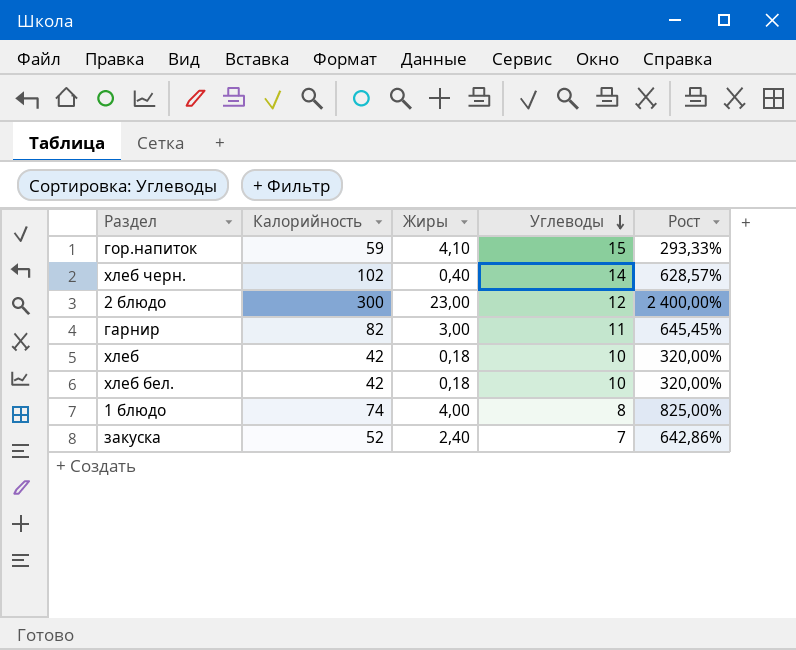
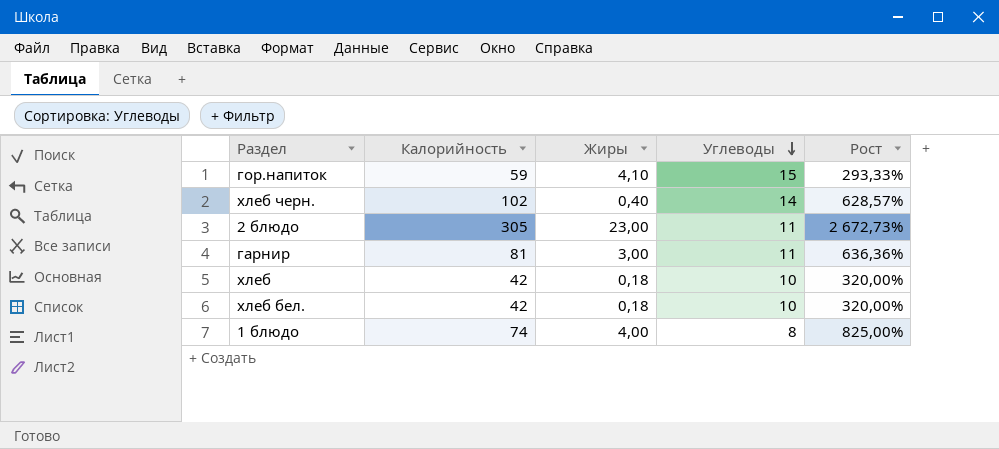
row закуска: 52 | 2,40 | 7 | 642,86% -> none
2 блюдо | Калорийность: 300 -> 305
2 блюдо | Углеводы: 12 -> 11
2 блюдо | Рост: 2 400,00% -> 2 672,73%
гарнир | Калорийность: 82 -> 81
гарнир | Рост: 645,45% -> 636,36%

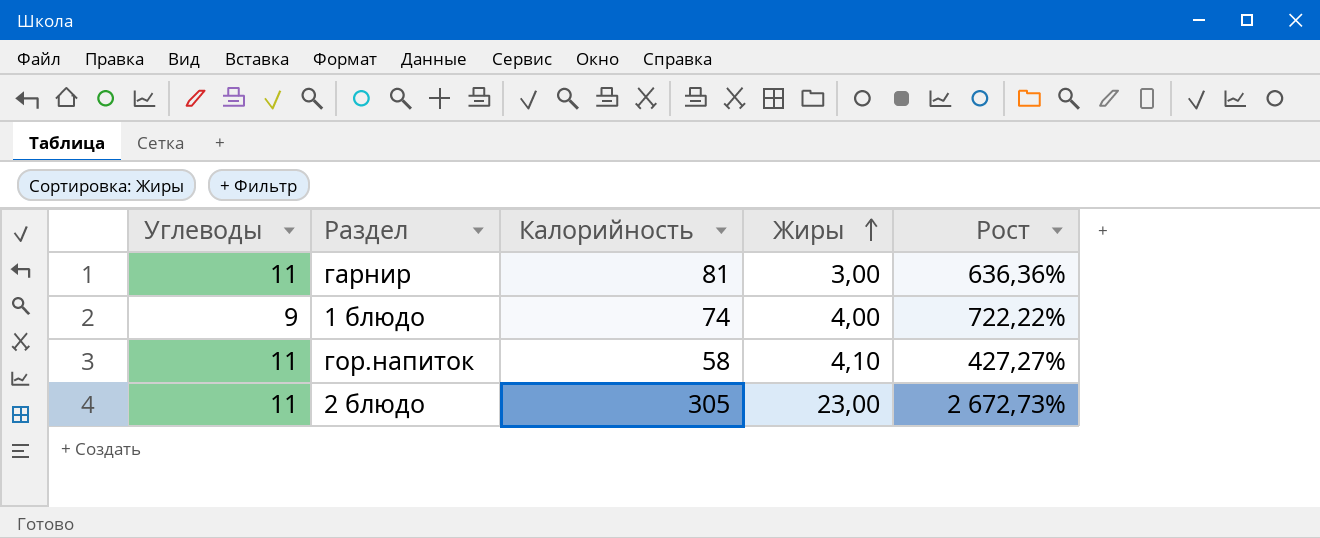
row order: Углеводы descending -> Жиры ascending
column Углеводы | position: 4 -> 1
row хлеб черн.: 102 | 0,40 | 14 | 628,57% -> none
row хлеб: 42 | 0,18 | 10 | 320,00% -> none
row хлеб бел.: 42 | 0,18 | 10 | 320,00% -> none
1 блюдо | Углеводы: 8 -> 9
1 блюдо | Рост: 825,00% -> 722,22%
гор.напиток | Углеводы: 15 -> 11
гор.напиток | Калорийность: 59 -> 58
гор.напиток | Рост: 293,33% -> 427,27%

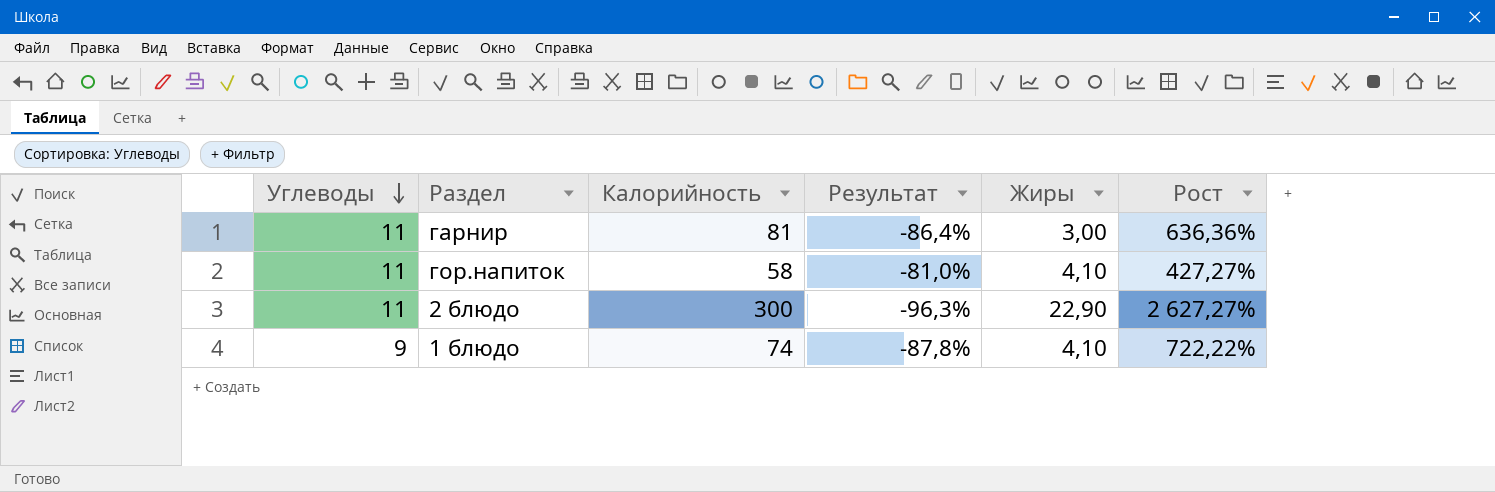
row order: Жиры ascending -> Углеводы descending
column Результат | formula: none -> ([Углеводы] - [Калорийность]) / [Калорийность]
2 блюдо | Калорийность: 305 -> 300
2 блюдо | Жиры: 23,00 -> 22,90
2 блюдо | Рост: 2 672,73% -> 2 627,27%
1 блюдо | Жиры: 4,00 -> 4,10

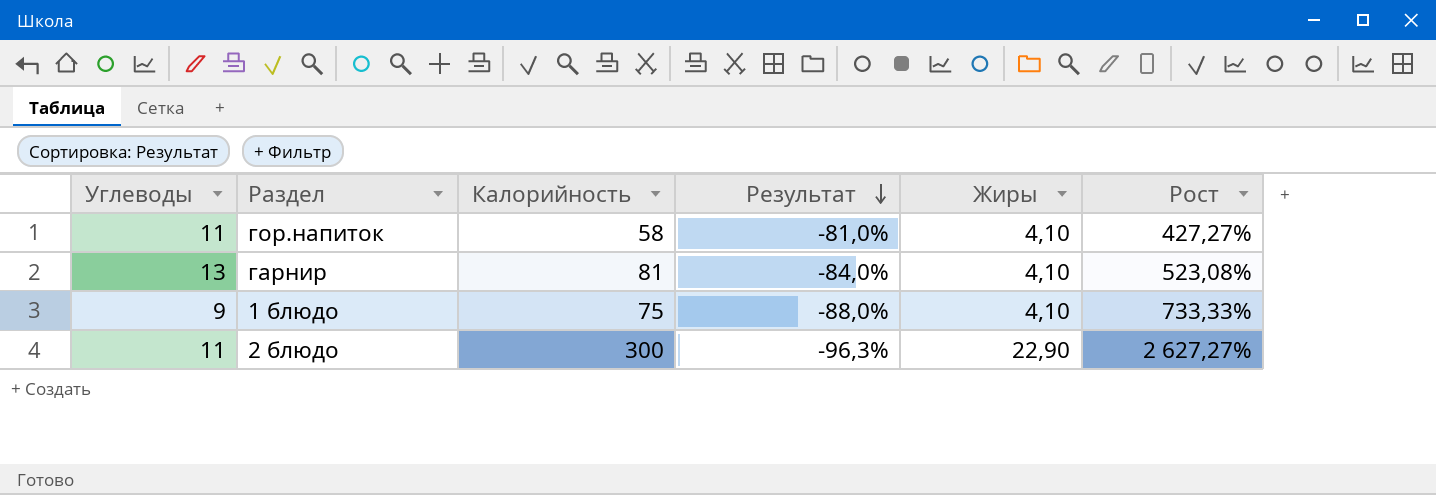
row order: Углеводы descending -> Результат descending
гарнир | Углеводы: 11 -> 13
гарнир | Результат: -86,4% -> -84,0%
гарнир | Жиры: 3,00 -> 4,10
гарнир | Рост: 636,36% -> 523,08%
1 блюдо | Калорийность: 74 -> 75
1 блюдо | Результат: -87,8% -> -88,0%
1 блюдо | Рост: 722,22% -> 733,33%

